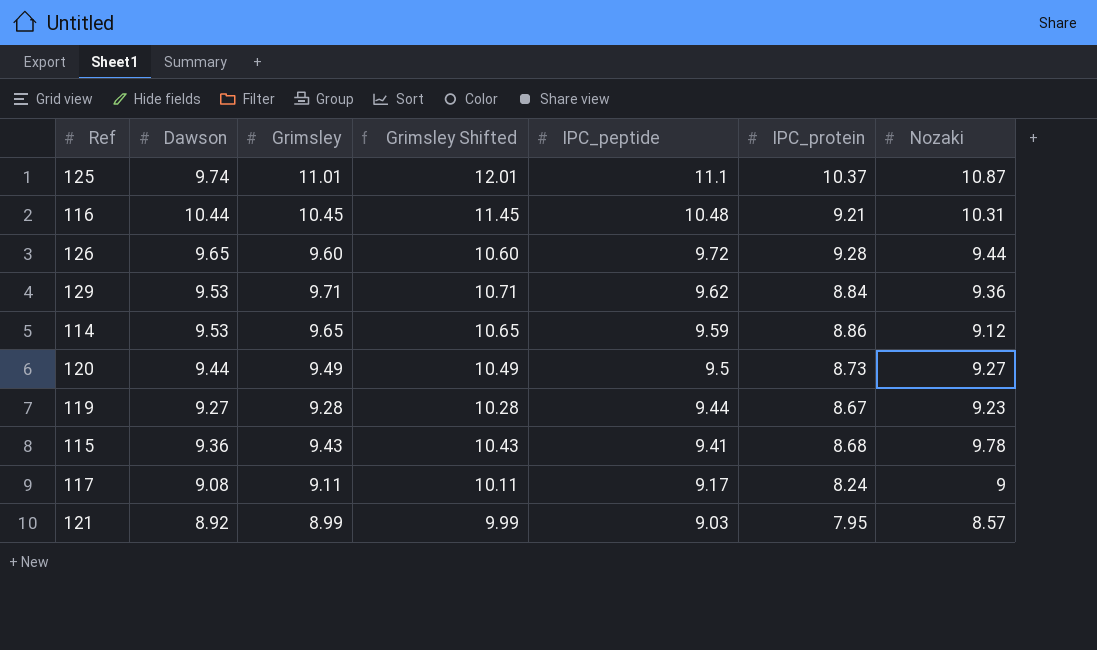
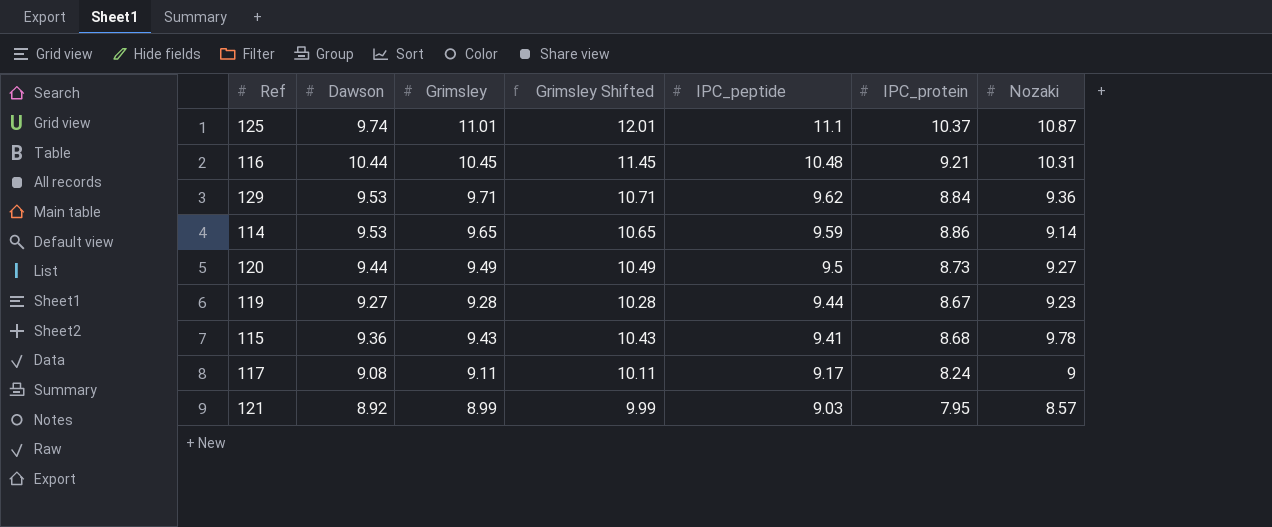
row 126: 9.65 | 9.60 | 10.60 | 9.72 | 9.28 | 9.44 -> none
114 | Nozaki: 9.12 -> 9.14

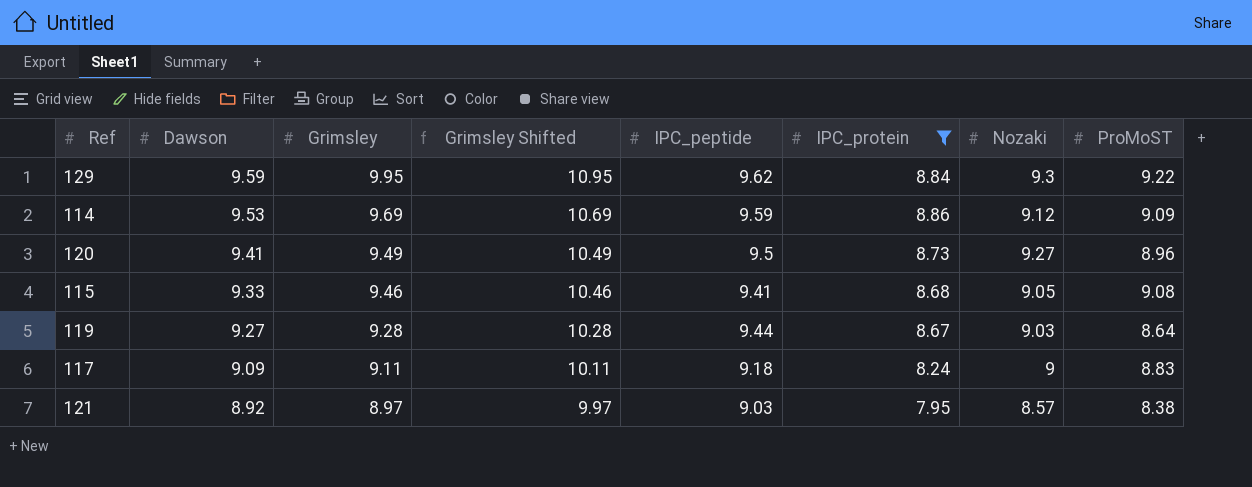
filter: none -> IPC_protein <= 8.86
row order: IPC_peptide descending -> Dawson descending
column ProMoST | position: none -> 8
129 | Dawson: 9.53 -> 9.59
129 | Grimsley: 9.71 -> 9.95
129 | Grimsley Shifted: 10.71 -> 10.95
129 | Nozaki: 9.36 -> 9.3
114 | Grimsley: 9.65 -> 9.69
114 | Grimsley Shifted: 10.65 -> 10.69
114 | Nozaki: 9.14 -> 9.12
120 | Dawson: 9.44 -> 9.41
115 | Dawson: 9.36 -> 9.33
115 | Grimsley: 9.43 -> 9.46
115 | Grimsley Shifted: 10.43 -> 10.46
115 | Nozaki: 9.78 -> 9.05
119 | Nozaki: 9.23 -> 9.03
117 | Dawson: 9.08 -> 9.09
117 | IPC_peptide: 9.17 -> 9.18
121 | Grimsley: 8.99 -> 8.97
121 | Grimsley Shifted: 9.99 -> 9.97

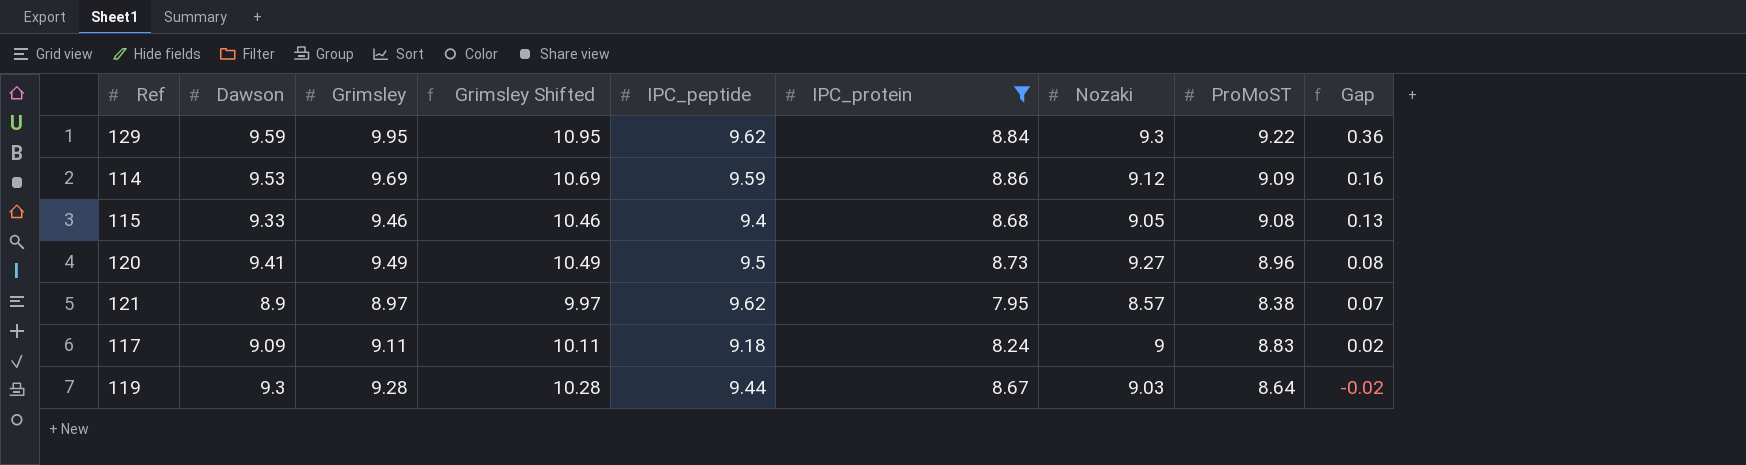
row order: Dawson descending -> Gap descending
column Gap | formula: none -> [Grimsley] - [Dawson]
115 | IPC_peptide: 9.41 -> 9.4
121 | Dawson: 8.92 -> 8.9
121 | IPC_peptide: 9.03 -> 9.62
119 | Dawson: 9.27 -> 9.3

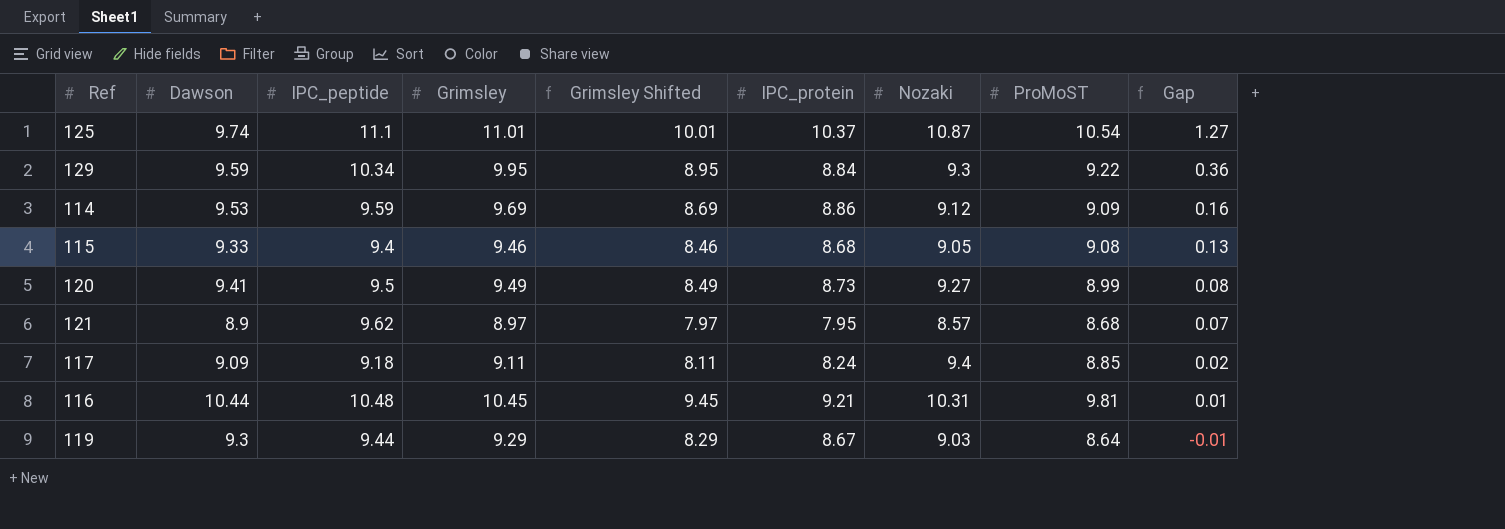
filter: IPC_protein <= 8.86 -> none
column IPC_peptide | position: 5 -> 3
column Grimsley Shifted | formula: [Grimsley] + 1 -> [Grimsley] - 1
129 | IPC_peptide: 9.62 -> 10.34
120 | ProMoST: 8.96 -> 8.99
121 | ProMoST: 8.38 -> 8.68
117 | Nozaki: 9 -> 9.4
117 | ProMoST: 8.83 -> 8.85
119 | Grimsley: 9.28 -> 9.29
119 | Gap: -0.02 -> -0.01

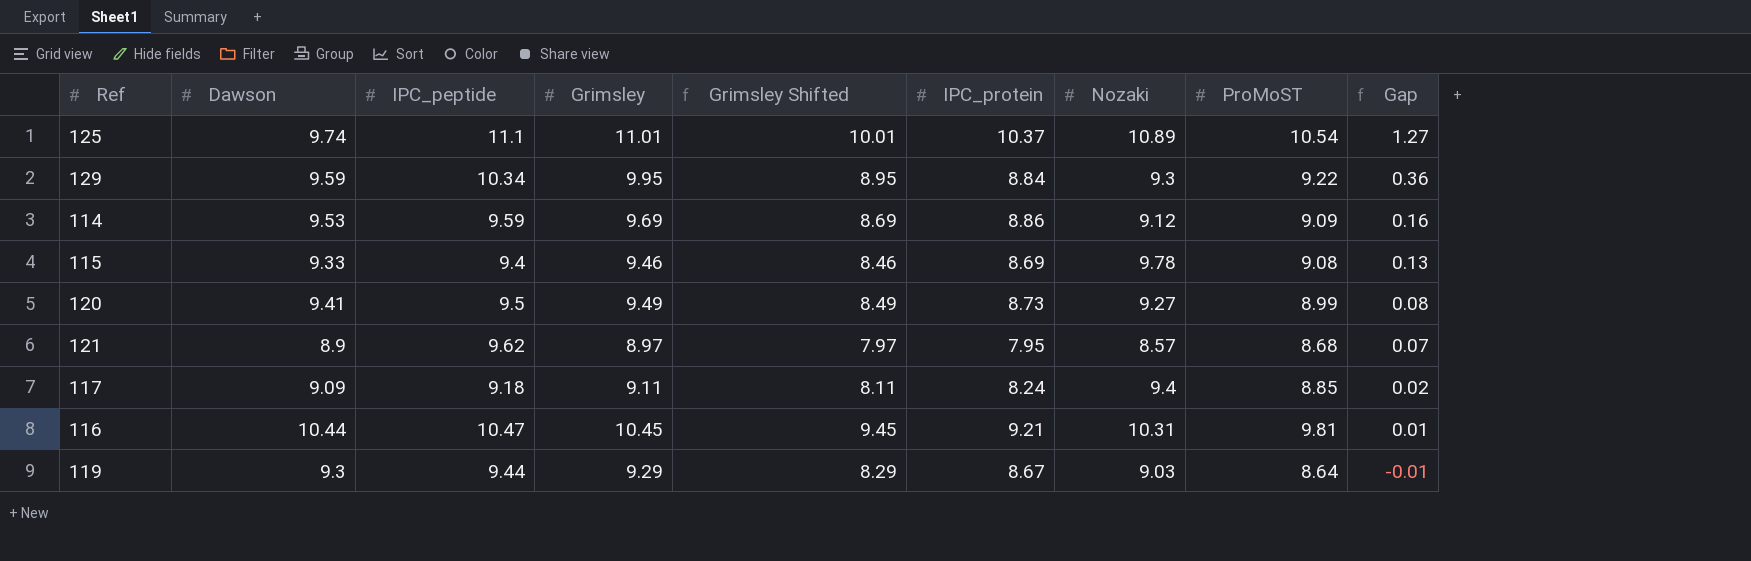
125 | Nozaki: 10.87 -> 10.89
115 | IPC_protein: 8.68 -> 8.69
115 | Nozaki: 9.05 -> 9.78
116 | IPC_peptide: 10.48 -> 10.47

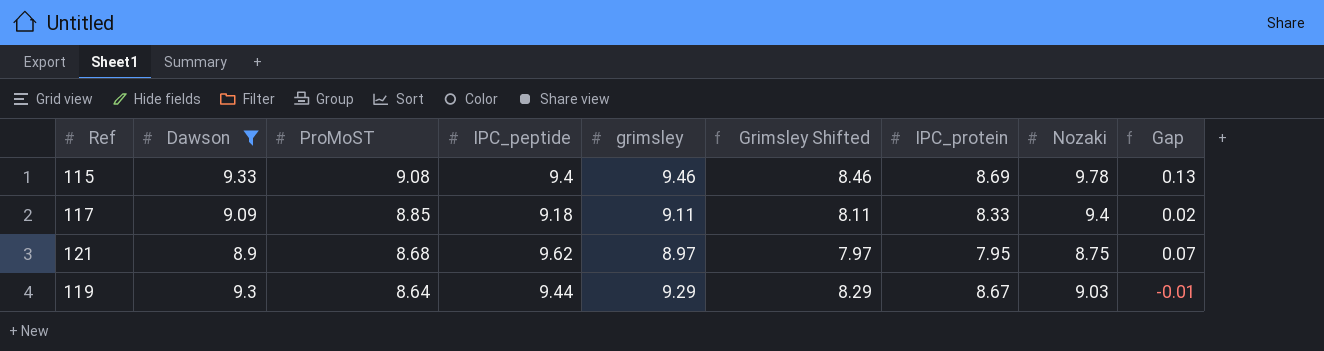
filter: none -> Dawson <= 9.33
row order: Gap descending -> ProMoST descending
column ProMoST | position: 8 -> 3
column name: Grimsley -> grimsley
117 | IPC_protein: 8.24 -> 8.33
121 | Nozaki: 8.57 -> 8.75

